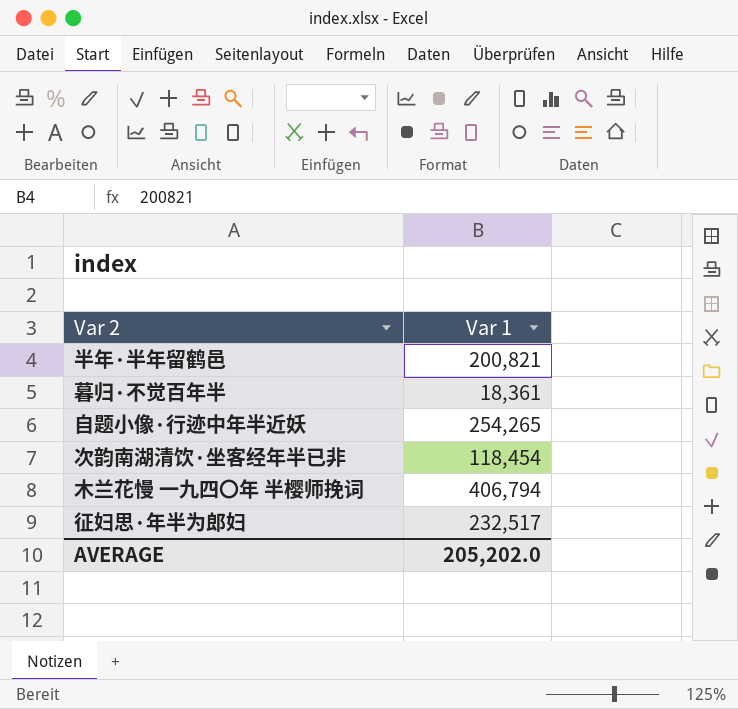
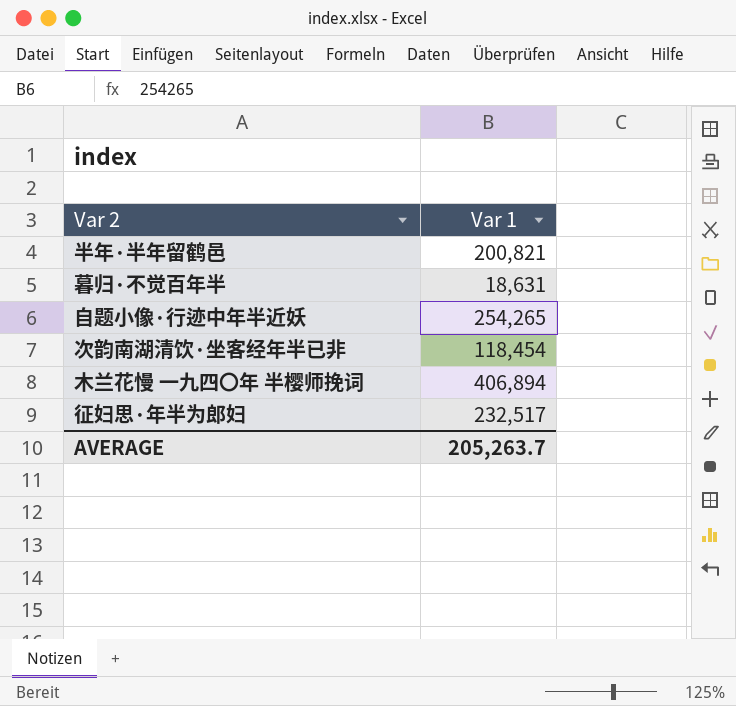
暮归·不觉百年半 | Var 1: 18,361 -> 18,631
木兰花慢 一九四〇年 半樱师挽词 | Var 1: 406,794 -> 406,894
AVERAGE | Var 1: 205,202.0 -> 205,263.7

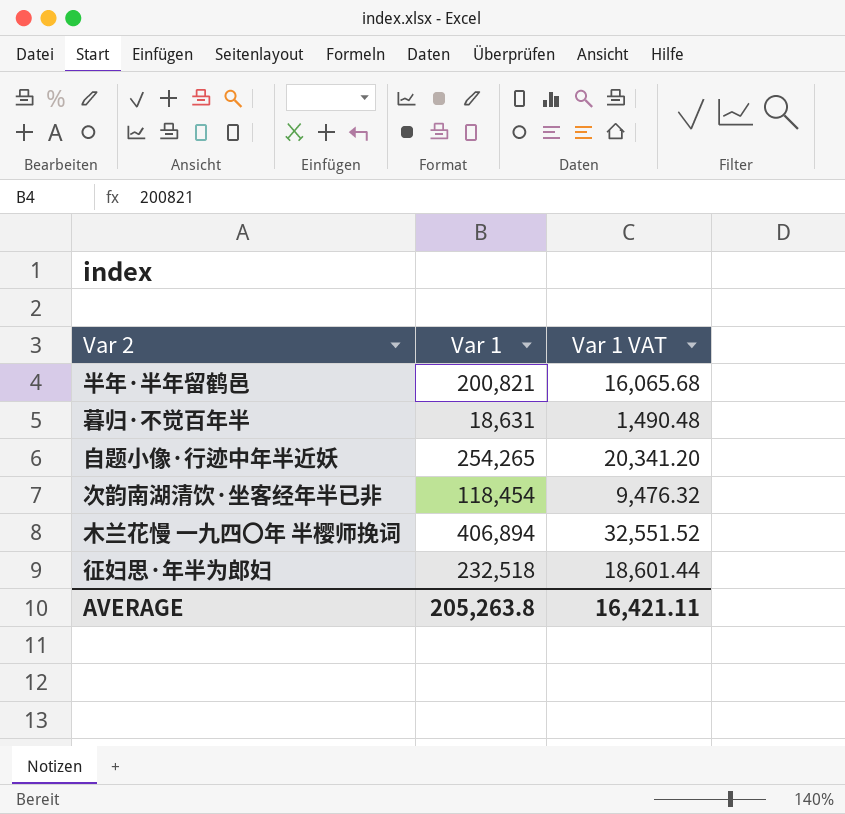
column Var 1 VAT | formula: none -> [Var 1] * 0.08
征妇思·年半为郎妇 | Var 1: 232,517 -> 232,518
AVERAGE | Var 1: 205,263.7 -> 205,263.8

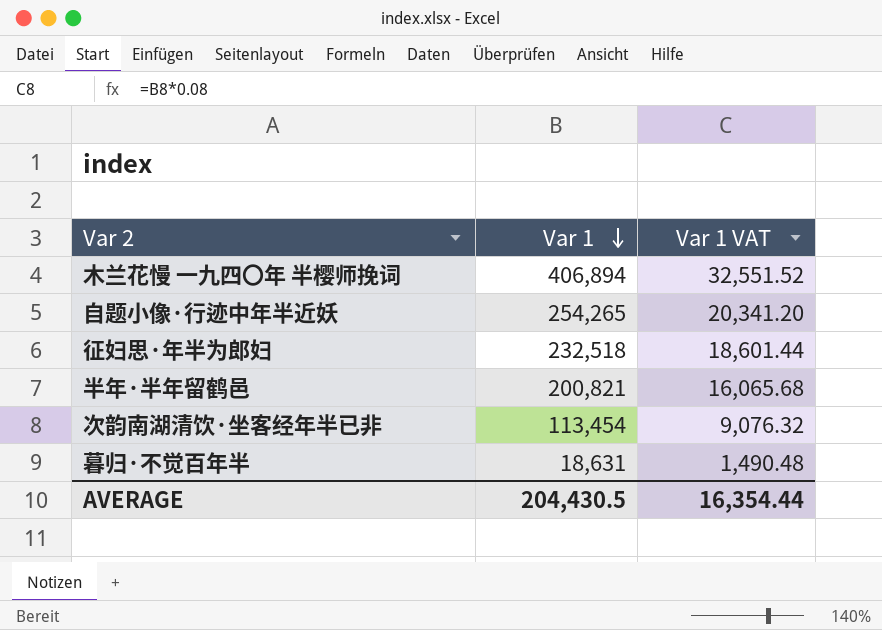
row order: none -> Var 1 descending
次韵南湖清饮·坐客经年半已非 | Var 1: 118,454 -> 113,454
次韵南湖清饮·坐客经年半已非 | Var 1 VAT: 9,476.32 -> 9,076.32
AVERAGE | Var 1: 205,263.8 -> 204,430.5
AVERAGE | Var 1 VAT: 16,421.11 -> 16,354.44

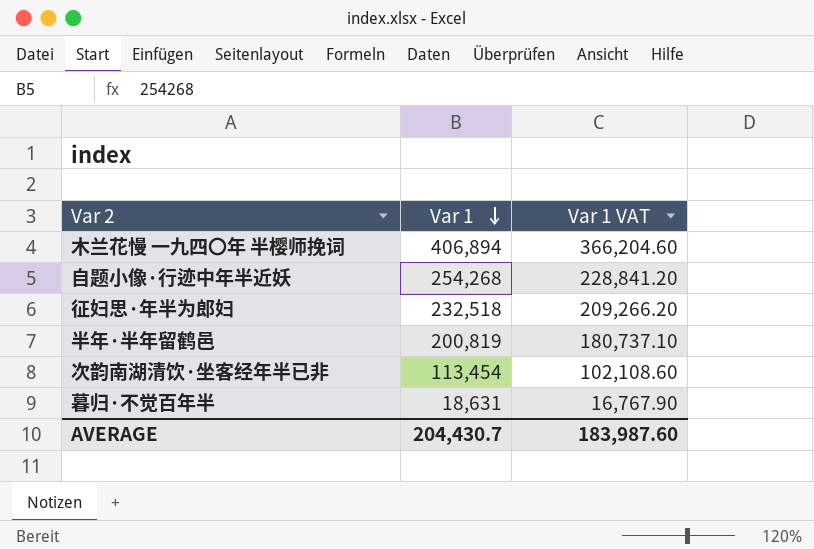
column Var 1 VAT | formula: [Var 1] * 0.08 -> [Var 1] * 0.9
自题小像·行迹中年半近妖 | Var 1: 254,265 -> 254,268
半年·半年留鹤邑 | Var 1: 200,821 -> 200,819
AVERAGE | Var 1: 204,430.5 -> 204,430.7
AVERAGE | Var 1 VAT: 16,354.44 -> 183,987.60

